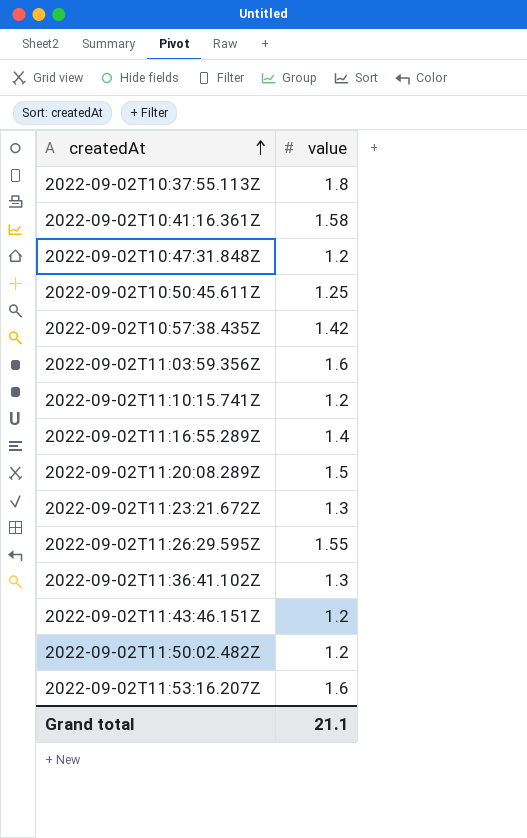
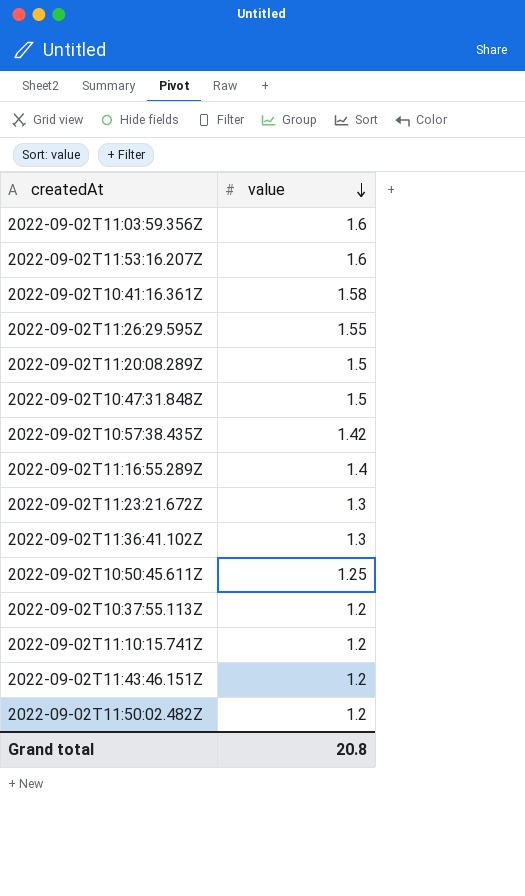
row order: createdAt ascending -> value descending
2022-09-02T10:47:31.848Z | value: 1.2 -> 1.5
2022-09-02T10:37:55.113Z | value: 1.8 -> 1.2
Grand total | value: 21.1 -> 20.8

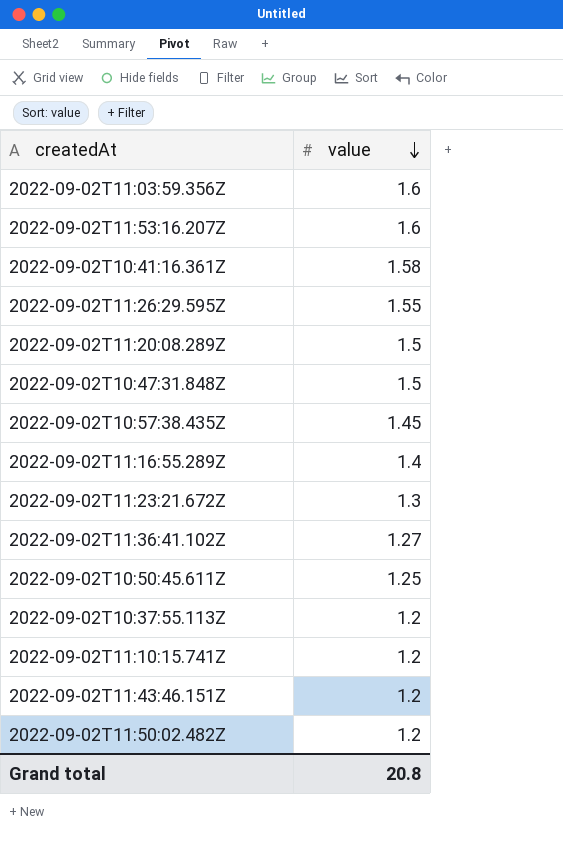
2022-09-02T10:57:38.435Z | value: 1.42 -> 1.45
2022-09-02T11:36:41.102Z | value: 1.3 -> 1.27

